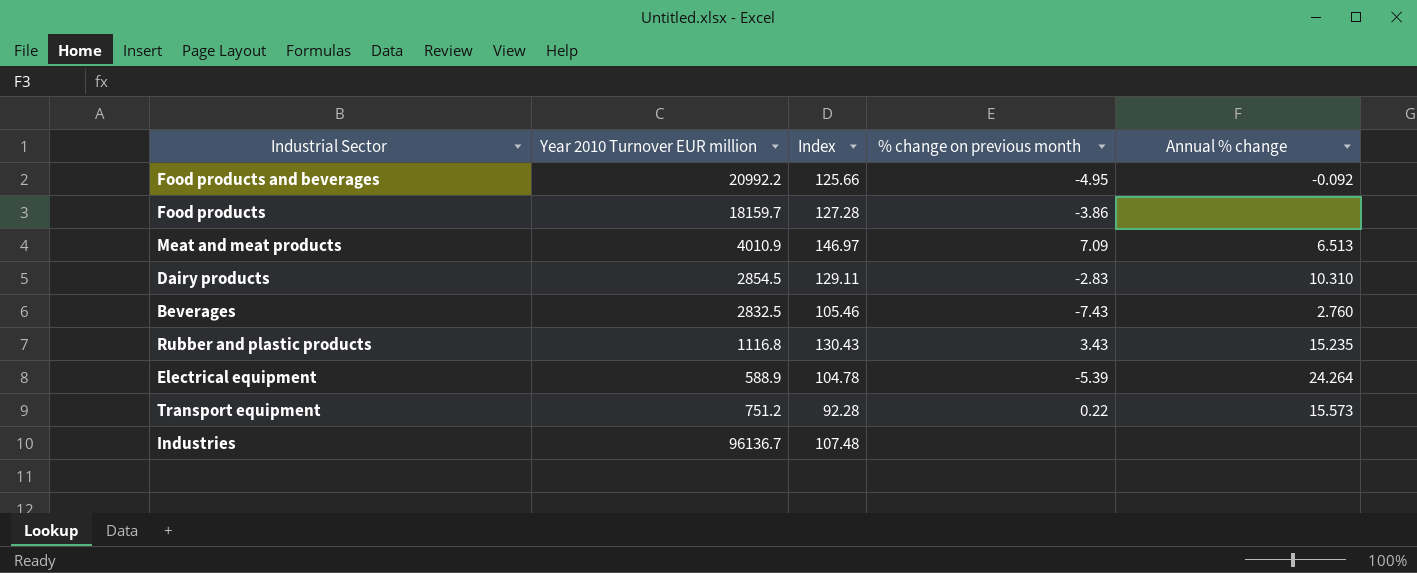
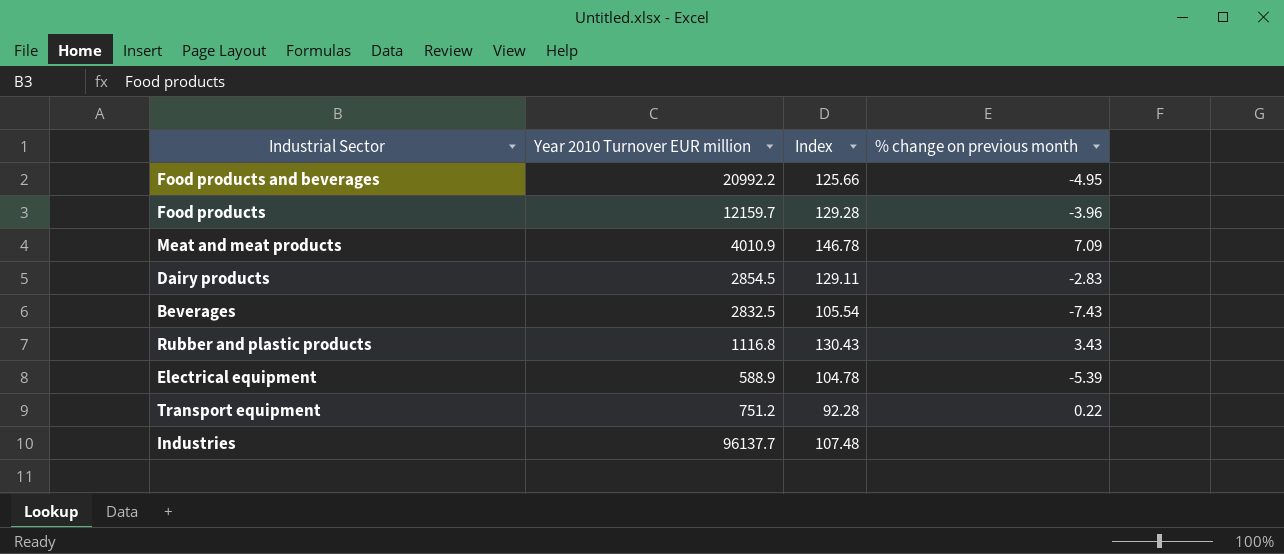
column Annual % change | position: 5 -> none
Food products | Year 2010 Turnover EUR million: 18159.7 -> 12159.7
Food products | Index: 127.28 -> 129.28
Food products | % change on previous month: -3.86 -> -3.96
Meat and meat products | Index: 146.97 -> 146.78
Beverages | Index: 105.46 -> 105.54
Industries | Year 2010 Turnover EUR million: 96136.7 -> 96137.7

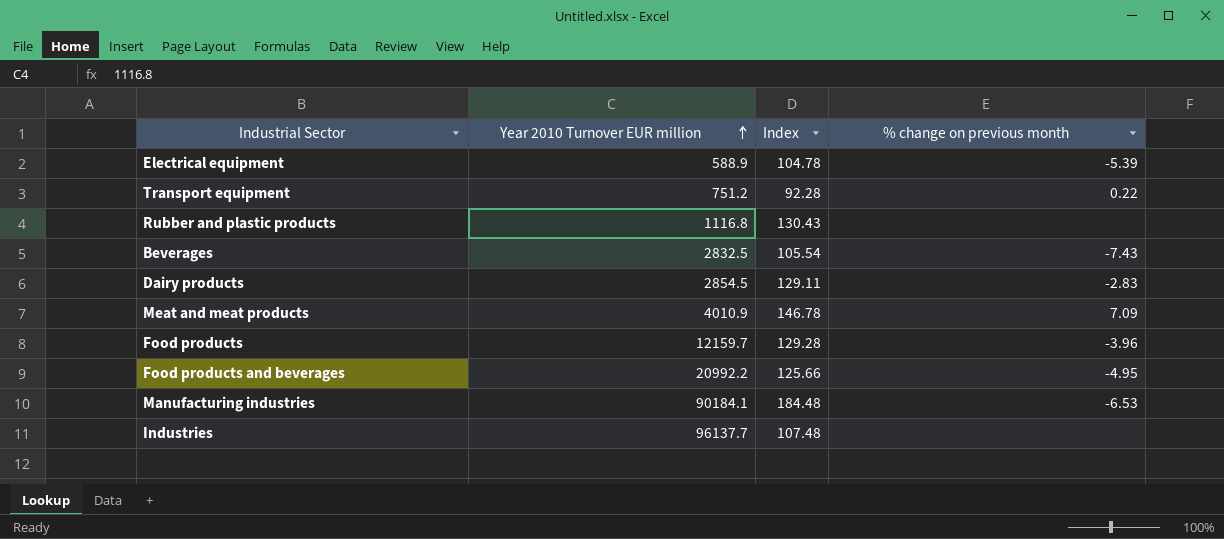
row order: none -> Year 2010 Turnover EUR million ascending
Rubber and plastic products | % change on previous month: 3.43 -> none
row Manufacturing industries: none -> 90184.1 | 184.48 | -6.53

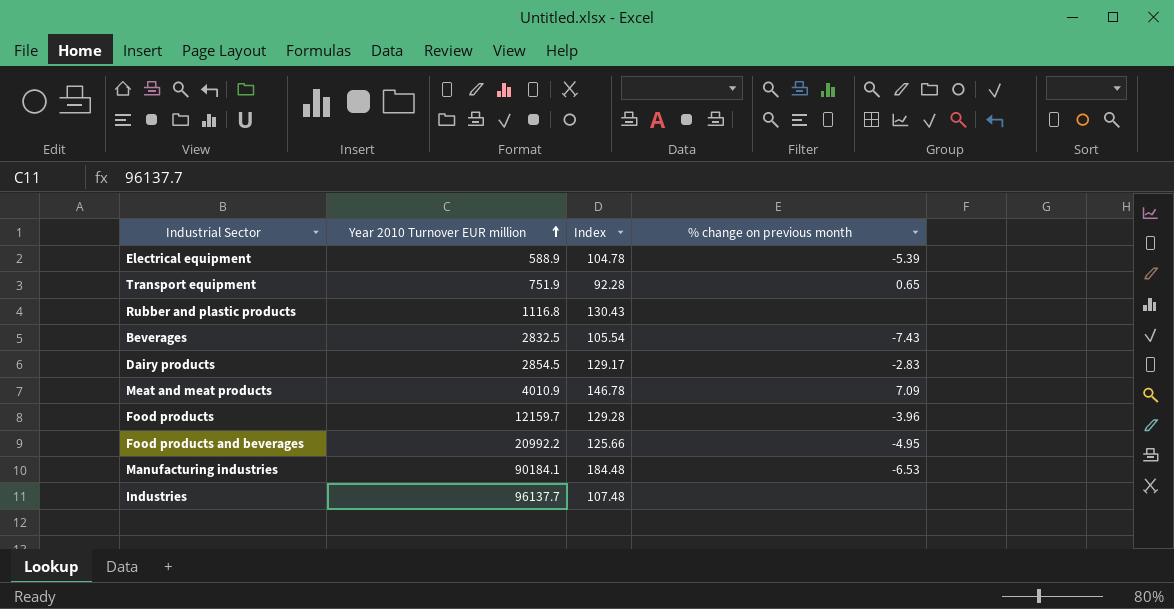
Transport equipment | Year 2010 Turnover EUR million: 751.2 -> 751.9
Transport equipment | % change on previous month: 0.22 -> 0.65
Dairy products | Index: 129.11 -> 129.17

